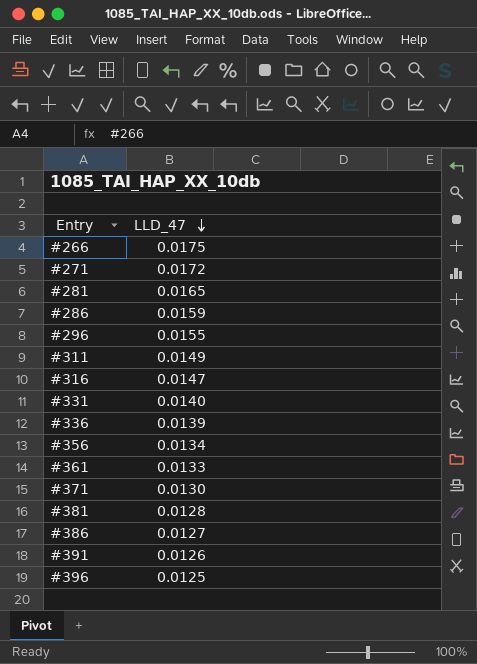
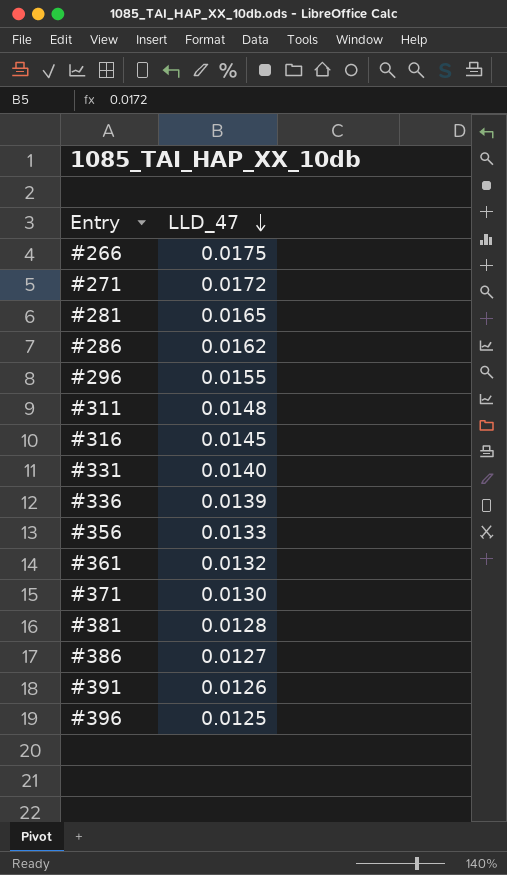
#286 | LLD_47: 0.0159 -> 0.0162
#311 | LLD_47: 0.0149 -> 0.0148
#316 | LLD_47: 0.0147 -> 0.0145
#356 | LLD_47: 0.0134 -> 0.0133
#361 | LLD_47: 0.0133 -> 0.0132

